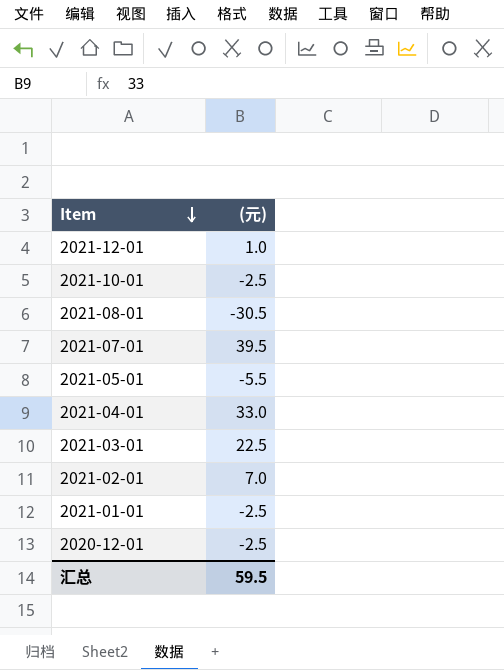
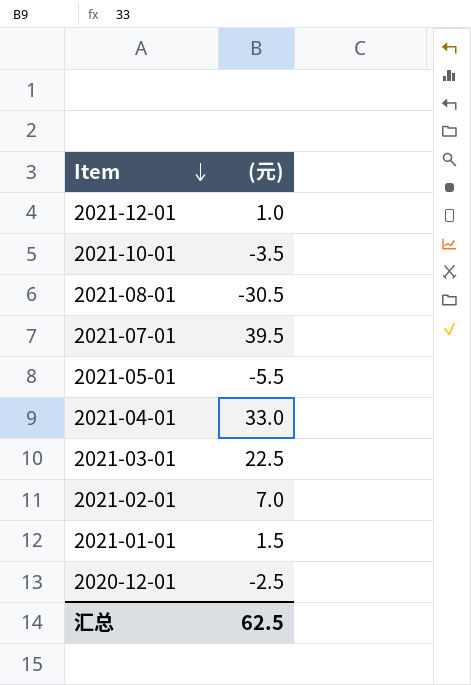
2021-10-01 | (元): -2.5 -> -3.5
2021-01-01 | (元): -2.5 -> 1.5
汇总 | (元): 59.5 -> 62.5

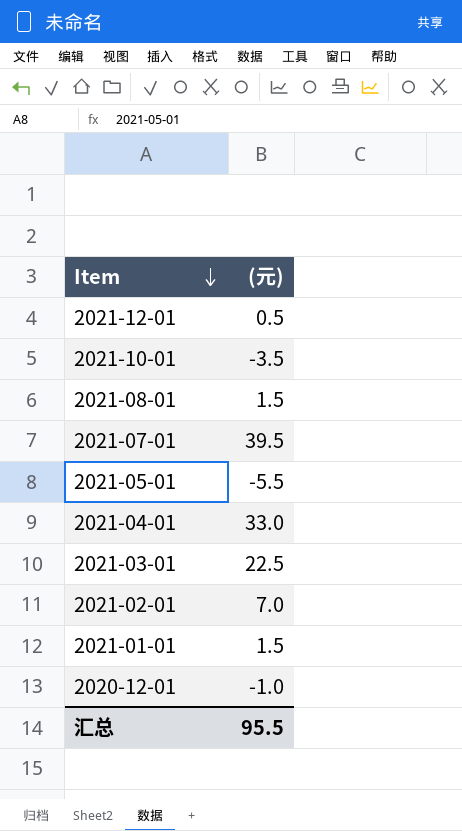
2021-12-01 | (元): 1.0 -> 0.5
2021-08-01 | (元): -30.5 -> 1.5
2020-12-01 | (元): -2.5 -> -1.0
汇总 | (元): 62.5 -> 95.5

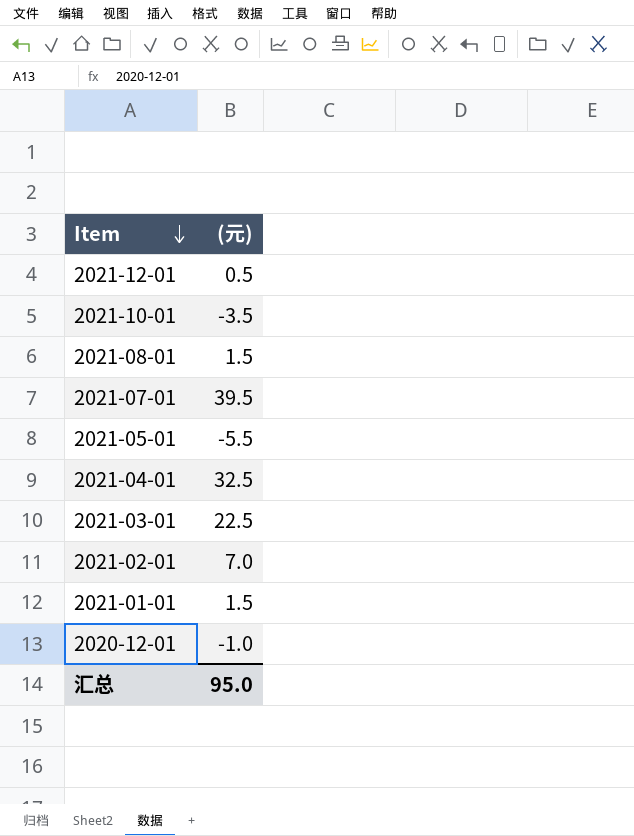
2021-04-01 | (元): 33.0 -> 32.5
汇总 | (元): 95.5 -> 95.0

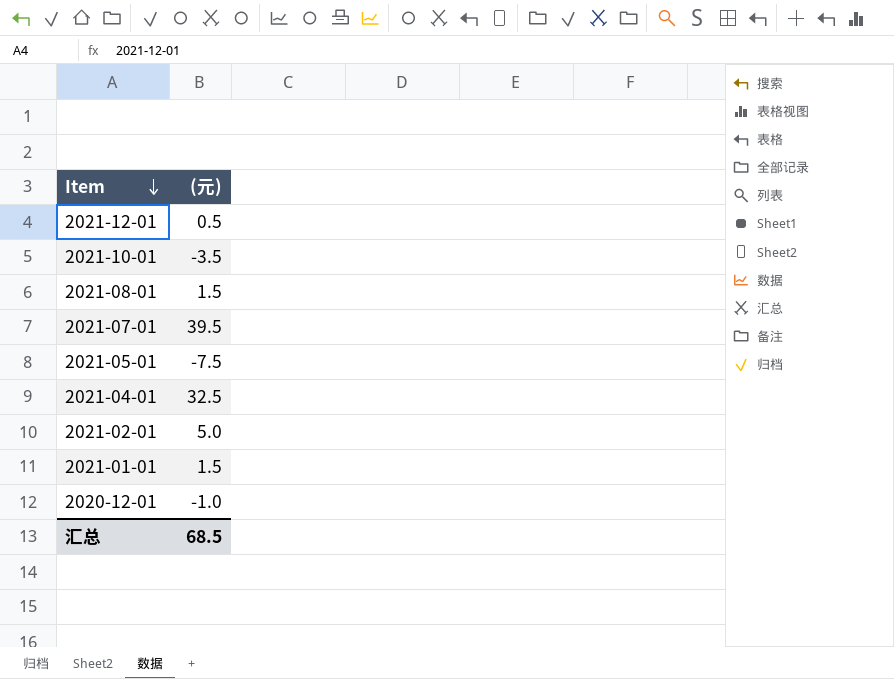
row 2021-03-01: 22.5 -> none
2021-05-01 | (元): -5.5 -> -7.5
2021-02-01 | (元): 7.0 -> 5.0
汇总 | (元): 95.0 -> 68.5

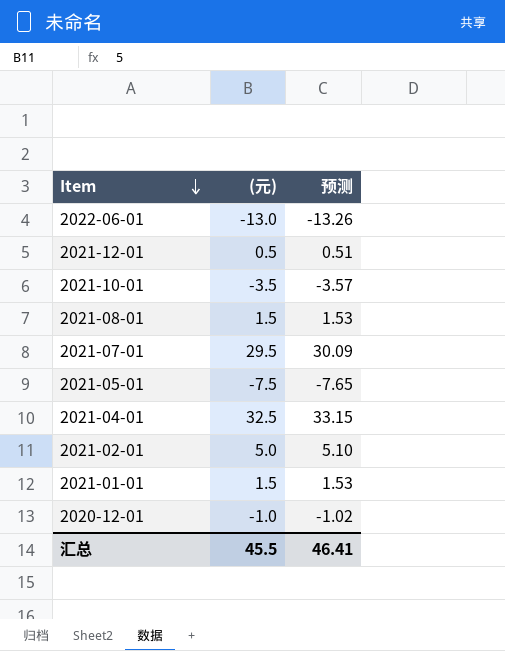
column 预测 | formula: none -> [(元)] * 1.02
row 2022-06-01: none -> -13.0 | -13.26
2021-07-01 | (元): 39.5 -> 29.5
汇总 | (元): 68.5 -> 45.5

